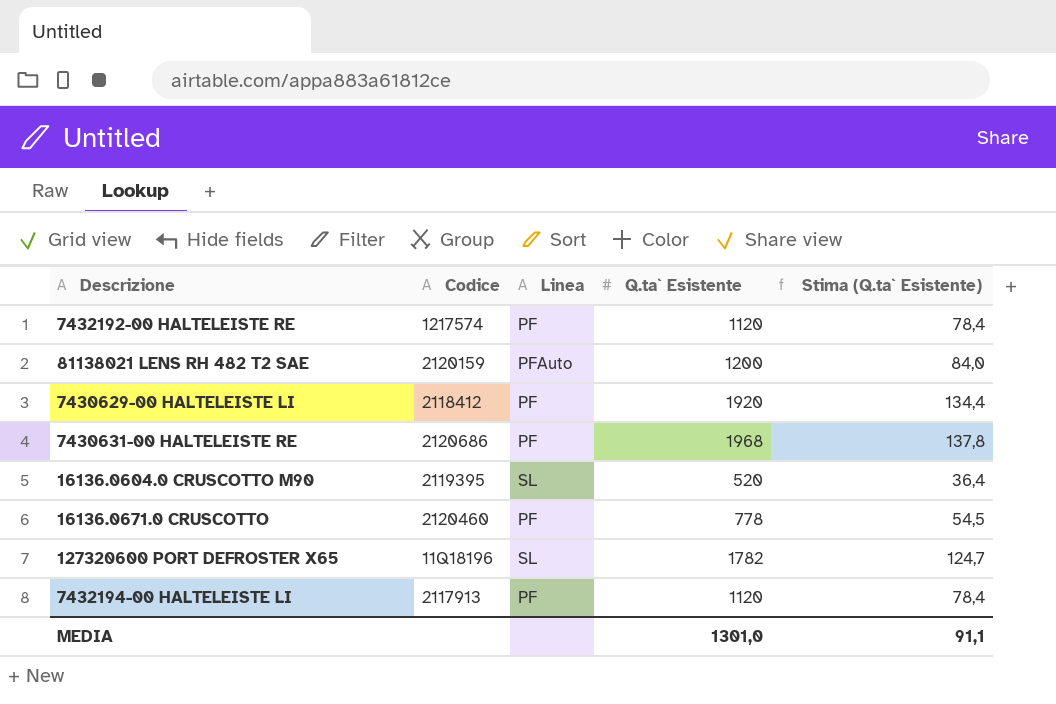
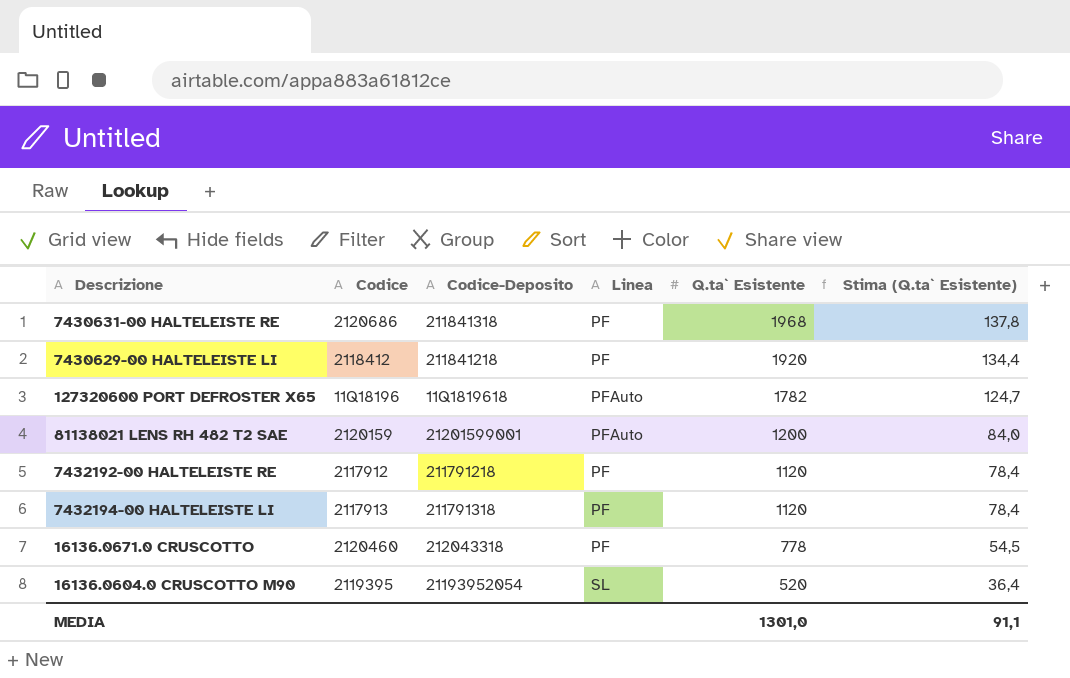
row order: none -> Q.ta` Esistente descending
column Codice-Deposito | position: none -> 3
127320600 PORT DEFROSTER X65 | Linea: SL -> PFAuto
7432192-00 HALTELEISTE RE | Codice: 1217574 -> 2117912

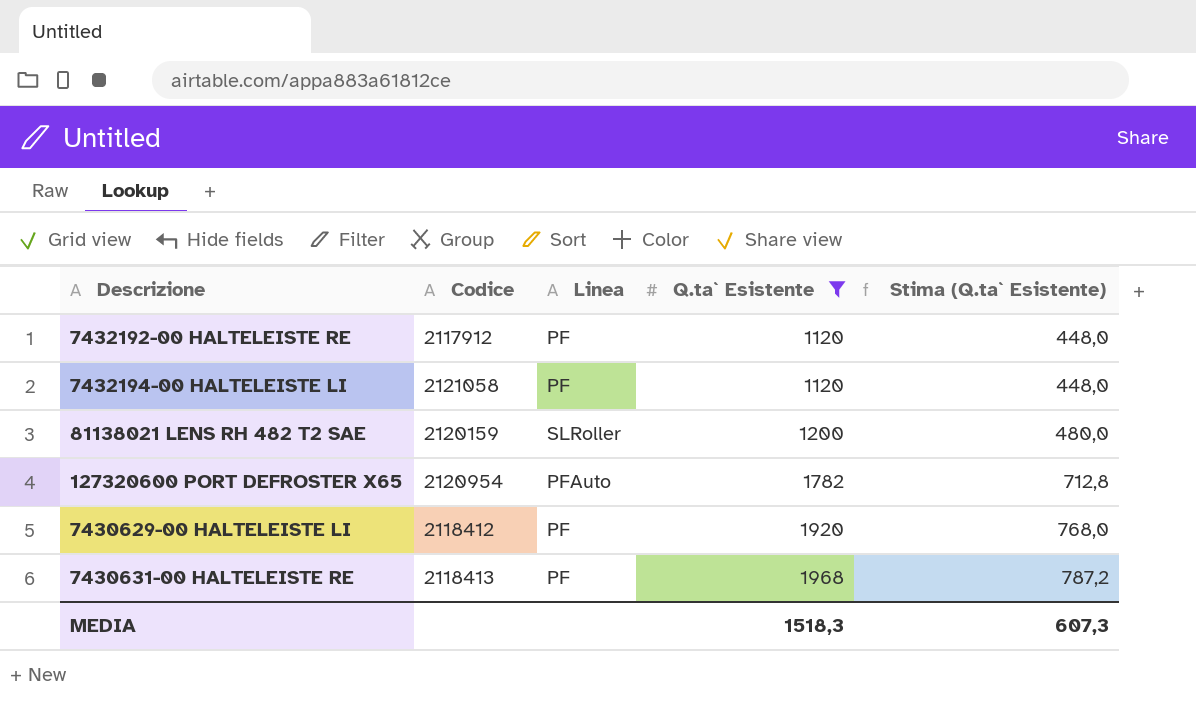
filter: none -> Q.ta` Esistente >= 1120
row order: Q.ta` Esistente descending -> Q.ta` Esistente ascending
column Codice-Deposito | position: 3 -> none
column Stima (Q.ta` Esistente) | formula: [Q.ta` Esistente] * 0,07 -> [Q.ta` Esistente] * 0,4
7432194-00 HALTELEISTE LI | Codice: 2117913 -> 2121058
81138021 LENS RH 482 T2 SAE | Linea: PFAuto -> SLRoller
127320600 PORT DEFROSTER X65 | Codice: 11Q18196 -> 2120954
7430631-00 HALTELEISTE RE | Codice: 2120686 -> 2118413
MEDIA | Q.ta` Esistente: 1301,0 -> 1518,3
MEDIA | Stima (Q.ta` Esistente): 91,1 -> 607,3

